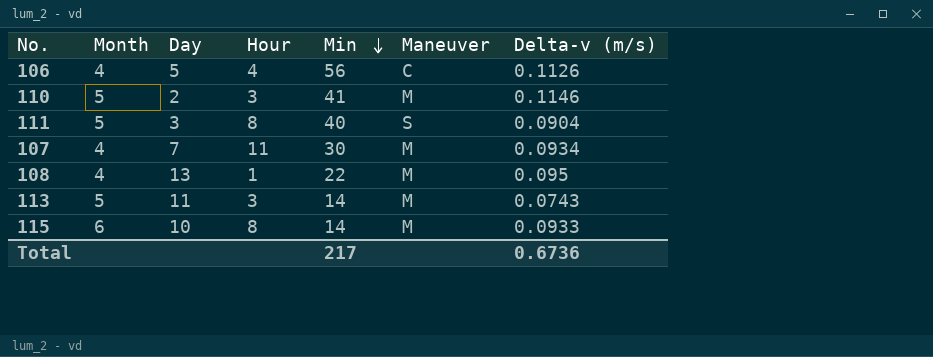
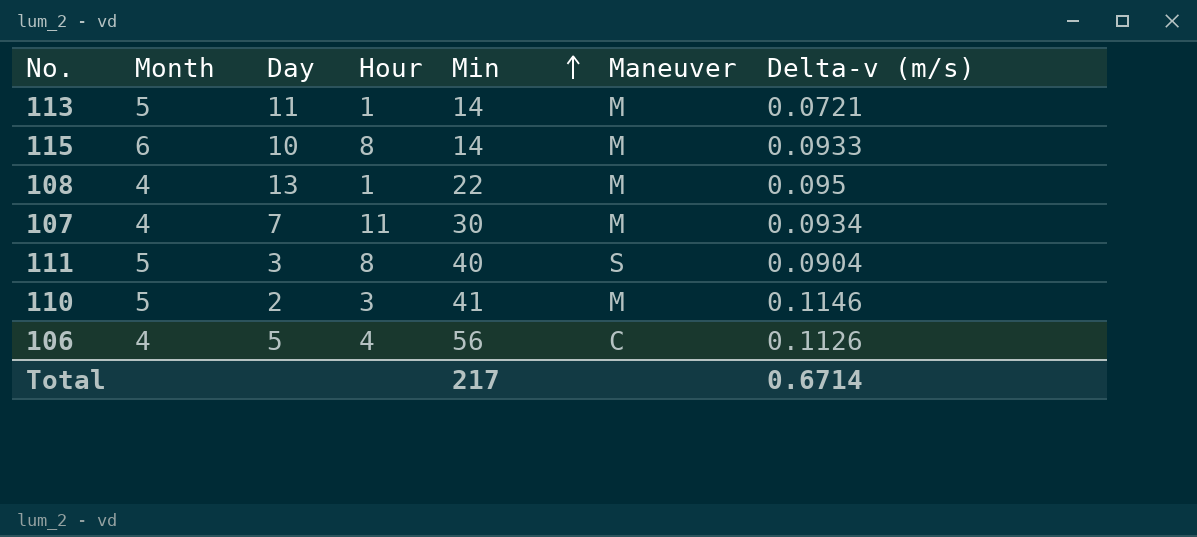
row order: Min descending -> Min ascending
113 | Hour: 3 -> 1
113 | Delta-v (m/s): 0.0743 -> 0.0721
Total | Delta-v (m/s): 0.6736 -> 0.6714

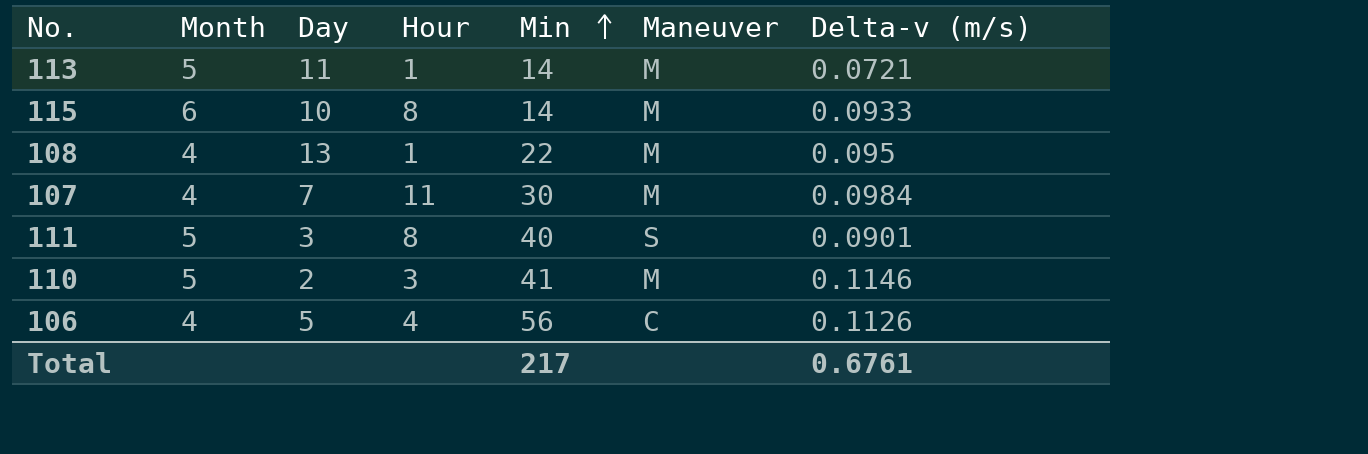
107 | Delta-v (m/s): 0.0934 -> 0.0984
111 | Delta-v (m/s): 0.0904 -> 0.0901
Total | Delta-v (m/s): 0.6714 -> 0.6761

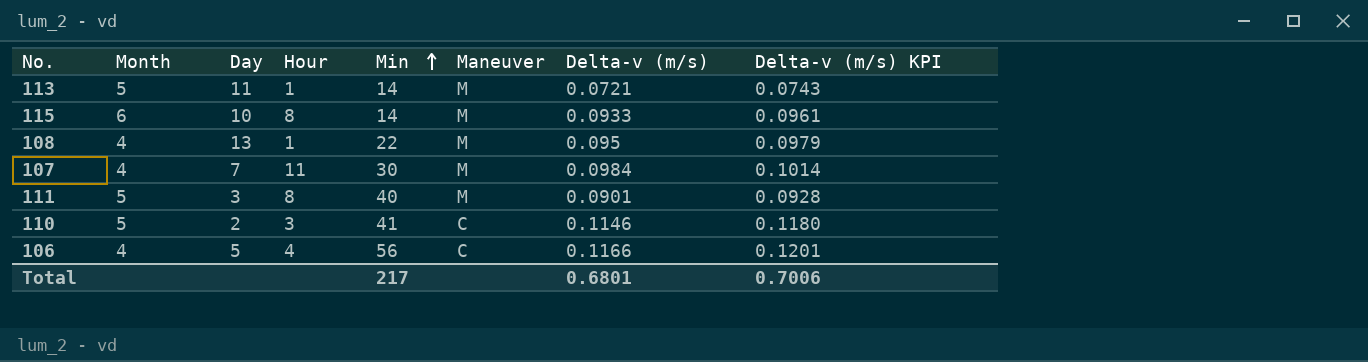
column Delta-v (m/s) KPI | formula: none -> [Delta-v (m/s)] * 1.03
111 | Maneuver: S -> M
110 | Maneuver: M -> C
106 | Delta-v (m/s): 0.1126 -> 0.1166
Total | Delta-v (m/s): 0.6761 -> 0.6801

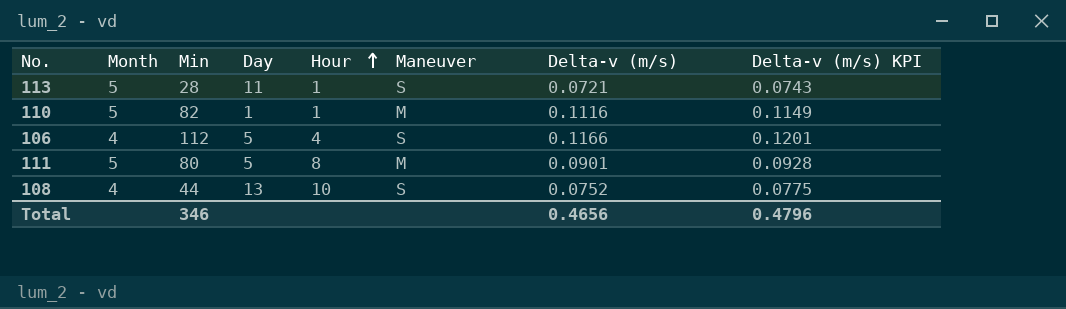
row order: Min ascending -> Hour ascending
column Min | position: 5 -> 3
row 115: 6 | 10 | 8 | 14 | M | 0.0933 | 0.0961 -> none
row 107: 4 | 7 | 11 | 30 | M | 0.0984 | 0.1014 -> none
113 | Min: 14 -> 28
113 | Maneuver: M -> S
110 | Min: 41 -> 82
110 | Day: 2 -> 1
110 | Hour: 3 -> 1
110 | Maneuver: C -> M
110 | Delta-v (m/s): 0.1146 -> 0.1116
110 | Delta-v (m/s) KPI: 0.1180 -> 0.1149
106 | Min: 56 -> 112
106 | Maneuver: C -> S
111 | Min: 40 -> 80
111 | Day: 3 -> 5
108 | Min: 22 -> 44
108 | Hour: 1 -> 10
108 | Maneuver: M -> S
108 | Delta-v (m/s): 0.095 -> 0.0752
108 | Delta-v (m/s) KPI: 0.0979 -> 0.0775
Total | Min: 217 -> 346
Total | Delta-v (m/s): 0.6801 -> 0.4656
Total | Delta-v (m/s) KPI: 0.7006 -> 0.4796

